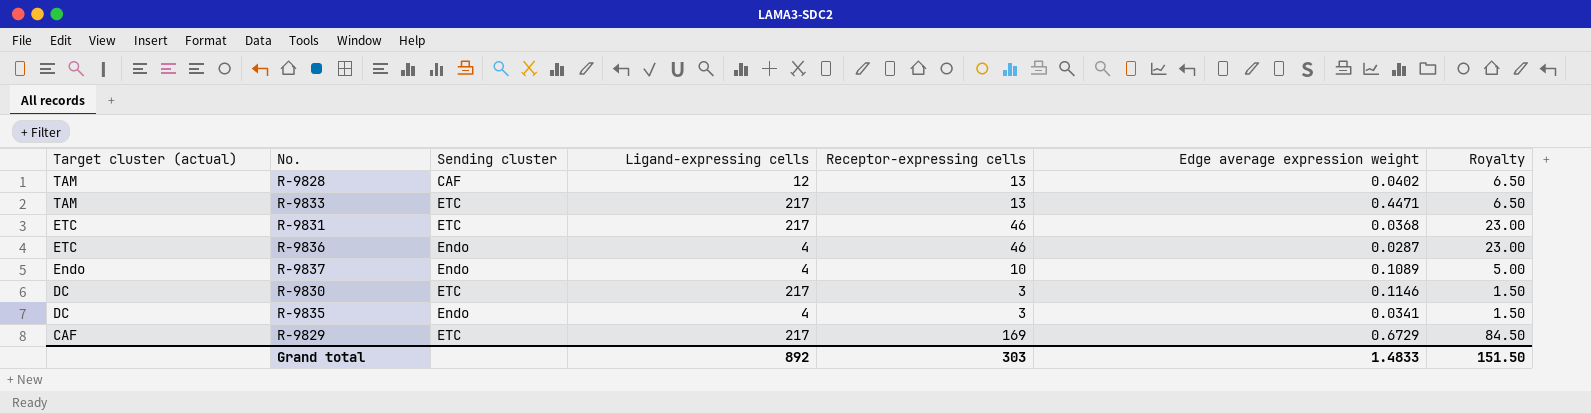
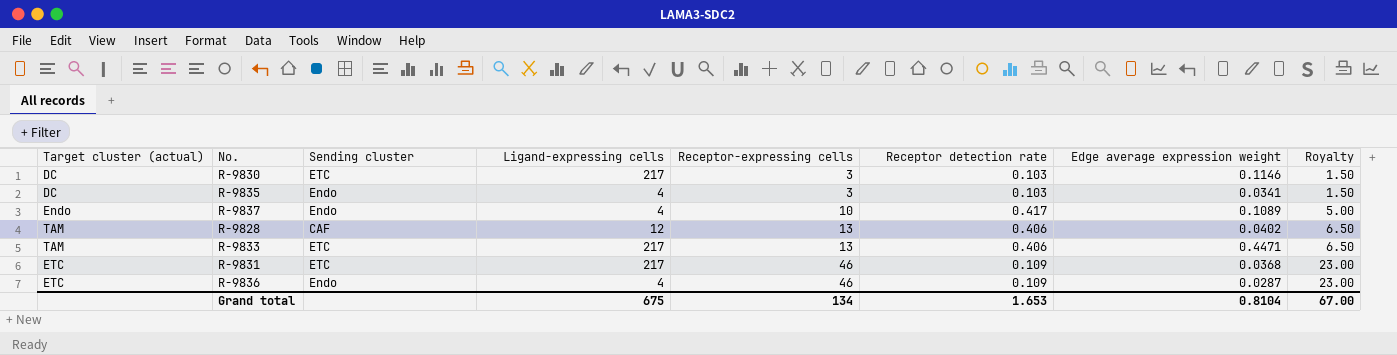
row order: Target cluster (actual) descending -> Receptor-expressing cells ascending
column Receptor detection rate | position: none -> 6
row R-9829: CAF | ETC | 217 | 169 | 0.6729 | 84.50 -> none
Grand total | Ligand-expressing cells: 892 -> 675
Grand total | Receptor-expressing cells: 303 -> 134
Grand total | Edge average expression weight: 1.4833 -> 0.8104
Grand total | Royalty: 151.50 -> 67.00

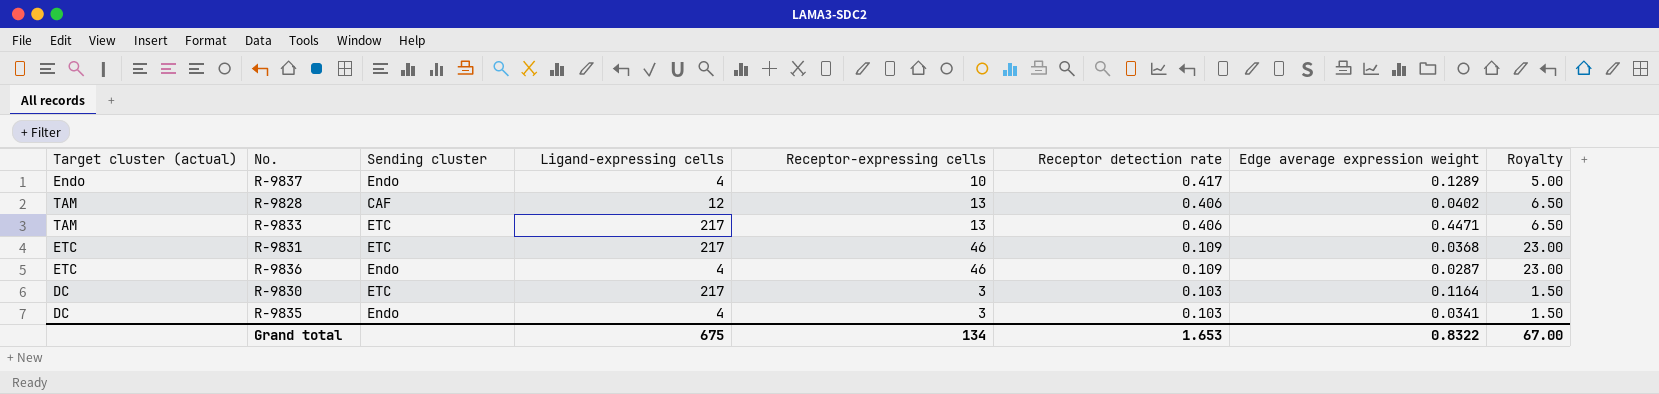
row order: Receptor-expressing cells ascending -> Receptor detection rate descending
R-9837 | Edge average expression weight: 0.1089 -> 0.1289
R-9830 | Edge average expression weight: 0.1146 -> 0.1164
Grand total | Edge average expression weight: 0.8104 -> 0.8322

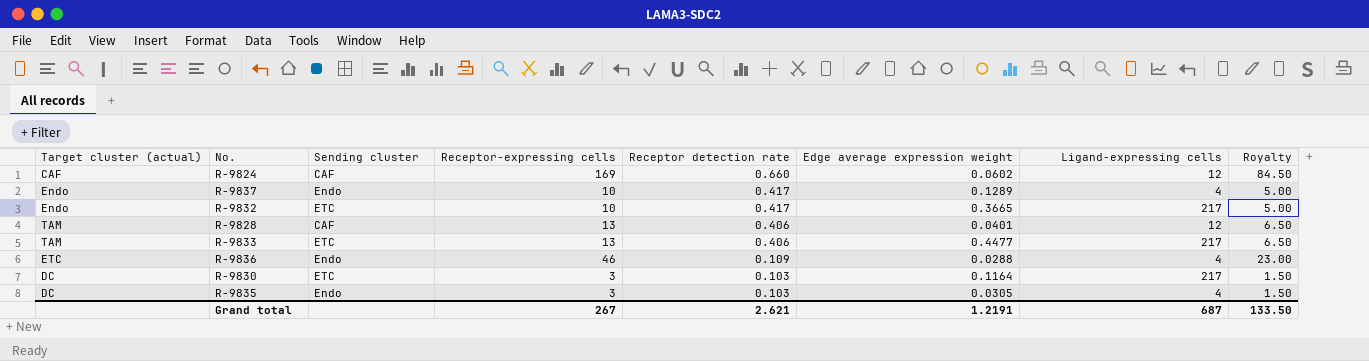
column Ligand-expressing cells | position: 4 -> 7
row R-9831: ETC | ETC | 217 | 46 | 0.109 | 0.0368 | 23.00 -> none
row R-9824: none -> CAF | CAF | 169 | 0.660 | 0.0602 | 12 | 84.50
row R-9832: none -> Endo | ETC | 10 | 0.417 | 0.3665 | 217 | 5.00
R-9828 | Edge average expression weight: 0.0402 -> 0.0401
R-9833 | Edge average expression weight: 0.4471 -> 0.4477
R-9836 | Edge average expression weight: 0.0287 -> 0.0288
R-9835 | Edge average expression weight: 0.0341 -> 0.0305
Grand total | Receptor-expressing cells: 134 -> 267
Grand total | Receptor detection rate: 1.653 -> 2.621
Grand total | Edge average expression weight: 0.8322 -> 1.2191
Grand total | Ligand-expressing cells: 675 -> 687
Grand total | Royalty: 67.00 -> 133.50

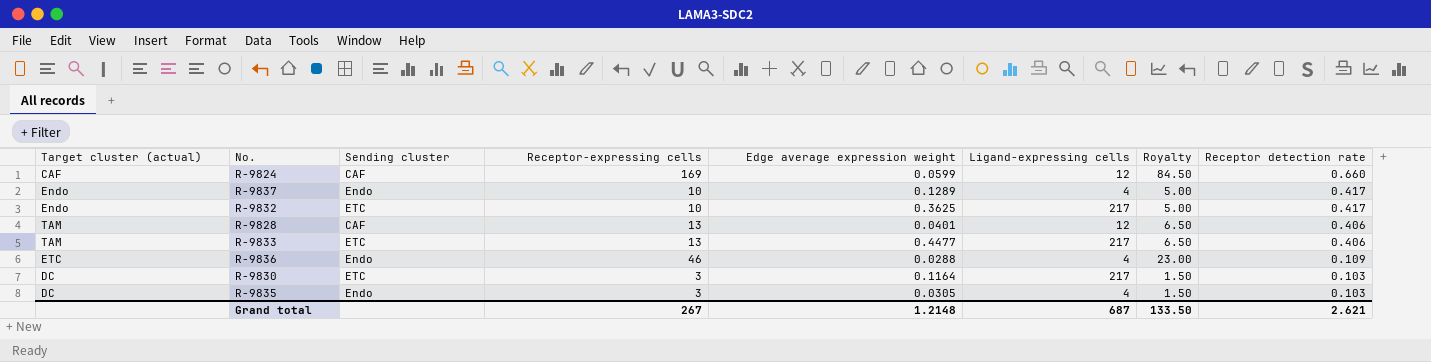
column Receptor detection rate | position: 5 -> 8
R-9824 | Edge average expression weight: 0.0602 -> 0.0599
R-9832 | Edge average expression weight: 0.3665 -> 0.3625
Grand total | Edge average expression weight: 1.2191 -> 1.2148

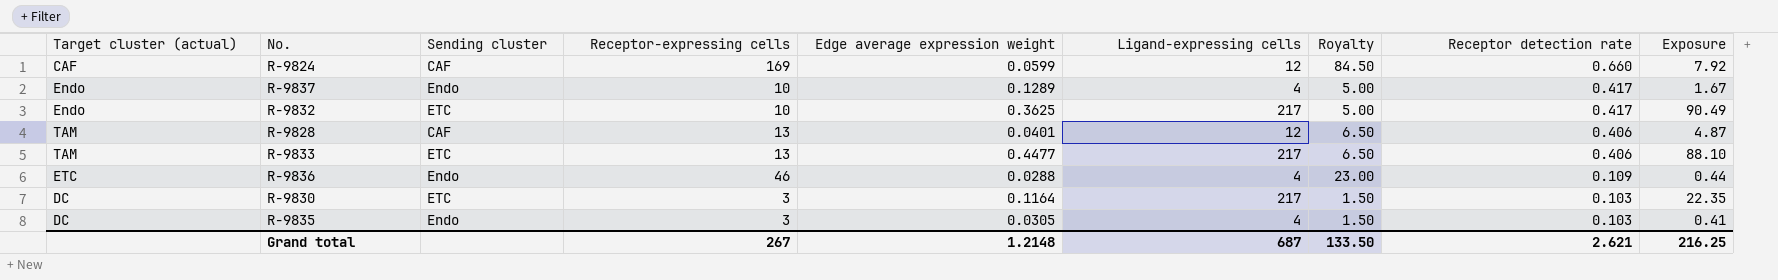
column Exposure | formula: none -> [Ligand-expressing cells] * [Receptor detection rate]

